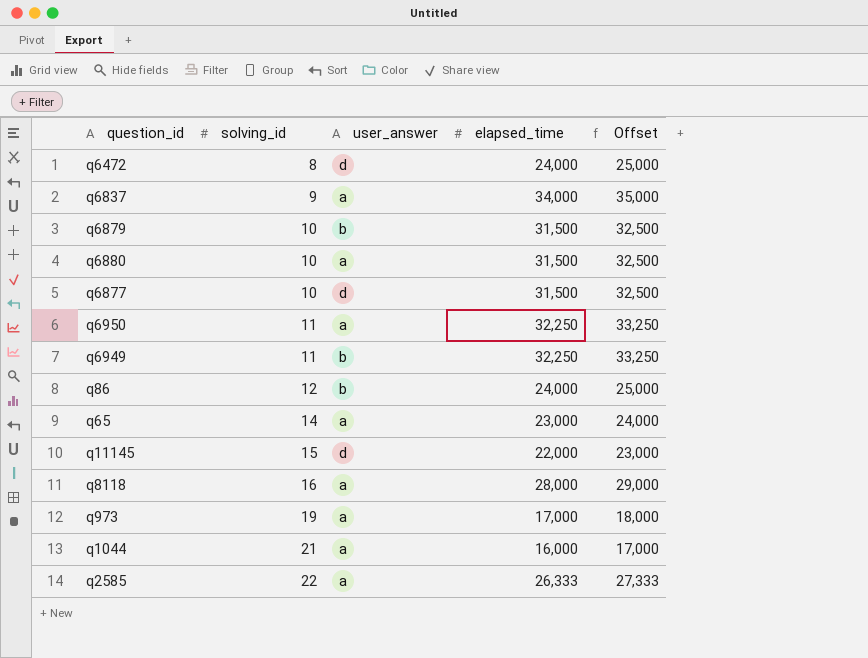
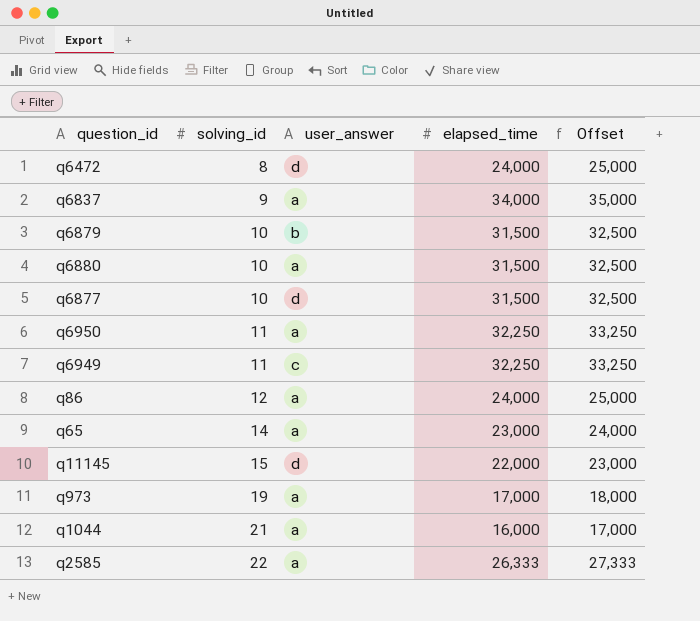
row q8118: 16 | a | 28,000 | 29,000 -> none
q6949 | user_answer: b -> c
q86 | user_answer: b -> a

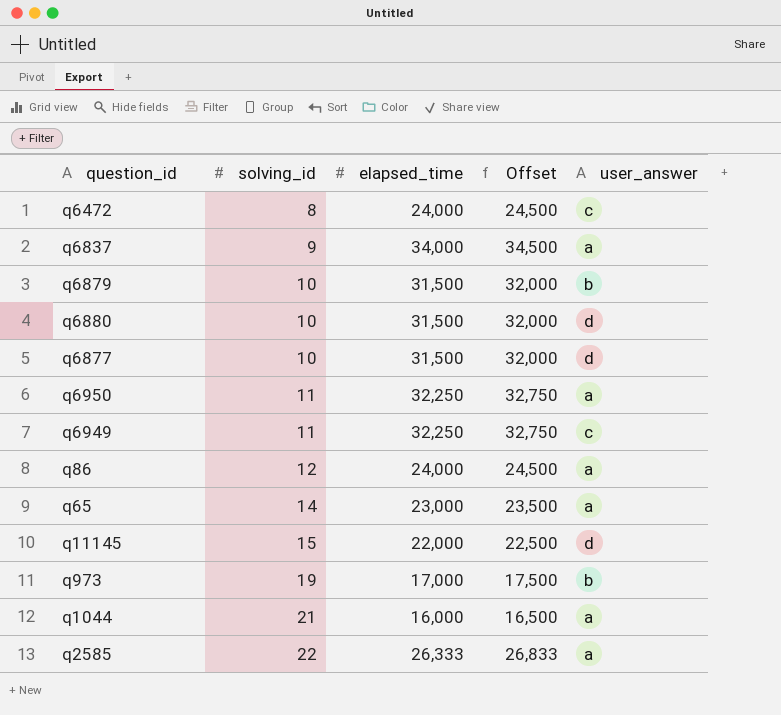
column Offset | formula: [elapsed_time] + 1000 -> [elapsed_time] + 500
column user_answer | position: 3 -> 5
q6472 | user_answer: d -> c
q6880 | user_answer: a -> d
q973 | user_answer: a -> b

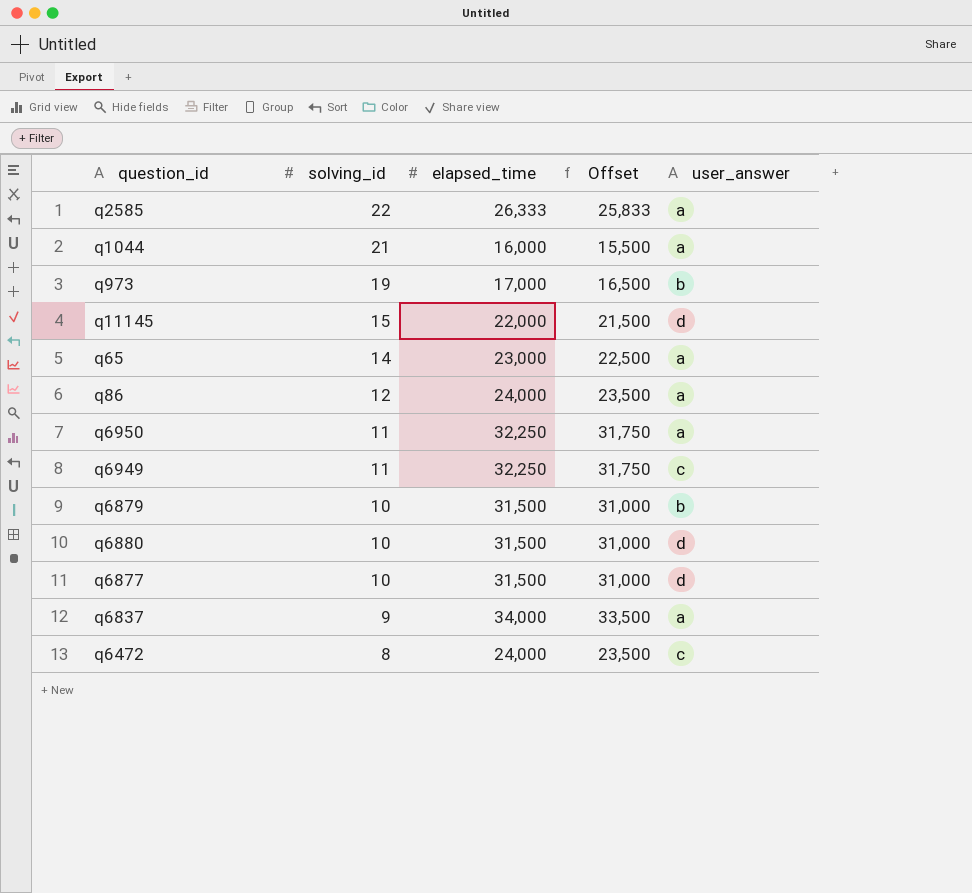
row order: solving_id ascending -> solving_id descending
column Offset | formula: [elapsed_time] + 500 -> [elapsed_time] - 500

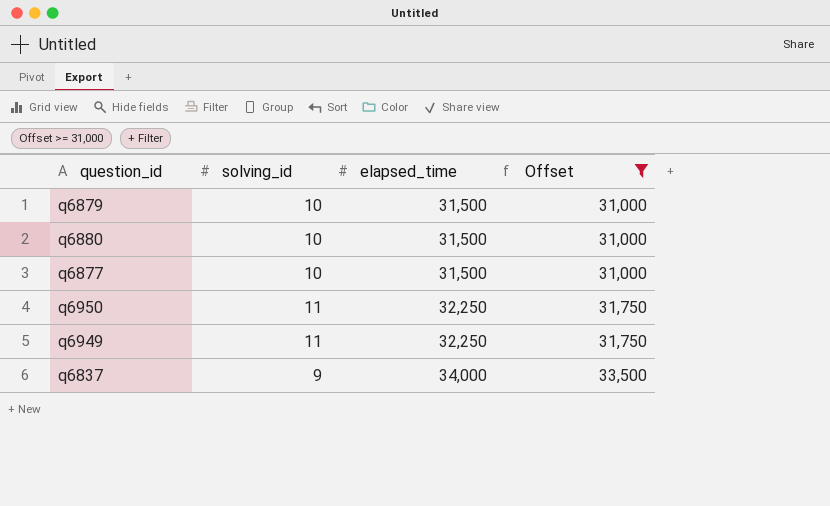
filter: none -> Offset >= 31,000
row order: solving_id descending -> elapsed_time ascending
column user_answer | position: 5 -> none

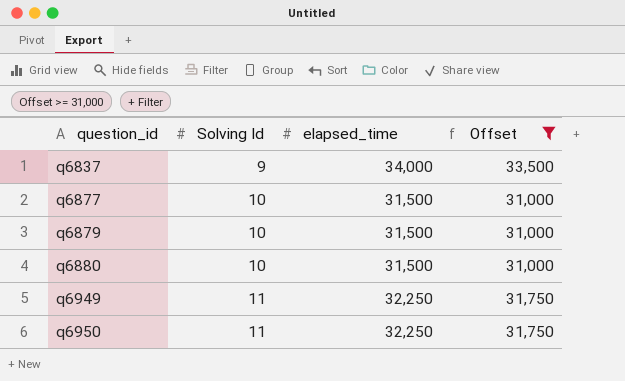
row order: elapsed_time ascending -> question_id ascending
column name: solving_id -> Solving Id

